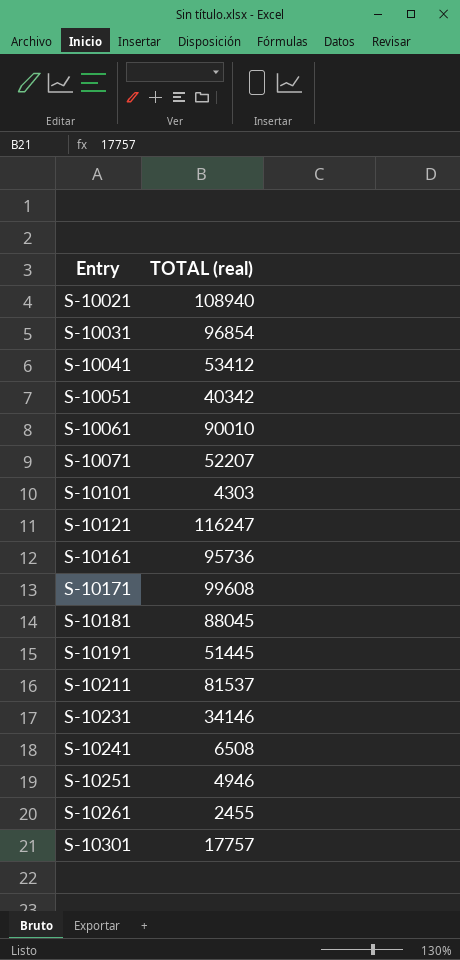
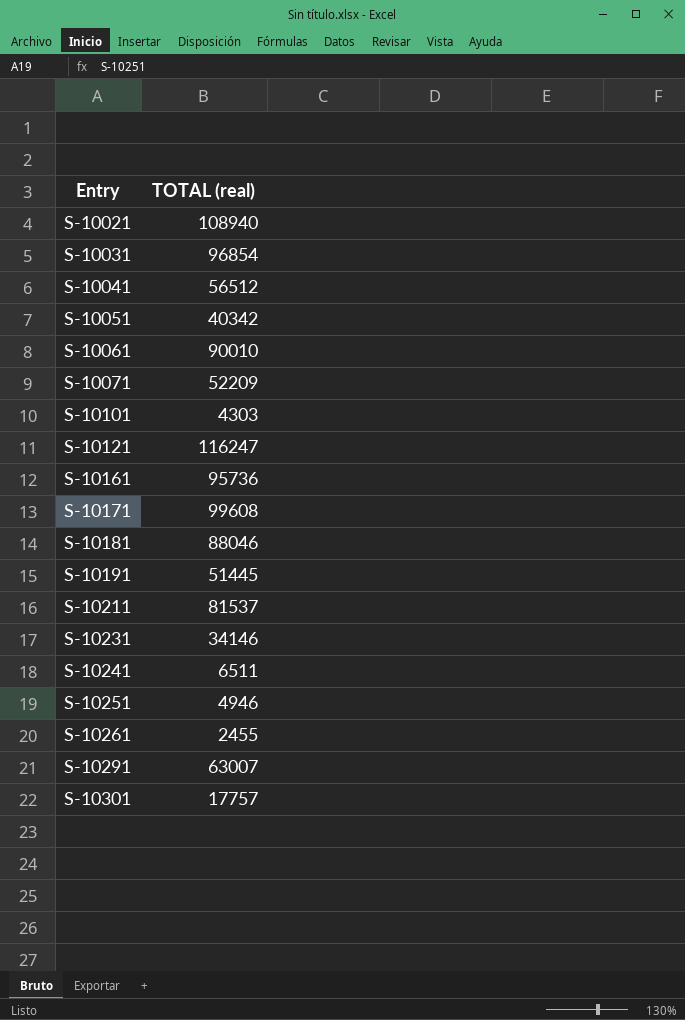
S-10041 | TOTAL (real): 53412 -> 56512
S-10071 | TOTAL (real): 52207 -> 52209
S-10181 | TOTAL (real): 88045 -> 88046
S-10241 | TOTAL (real): 6508 -> 6511
row S-10291: none -> 63007

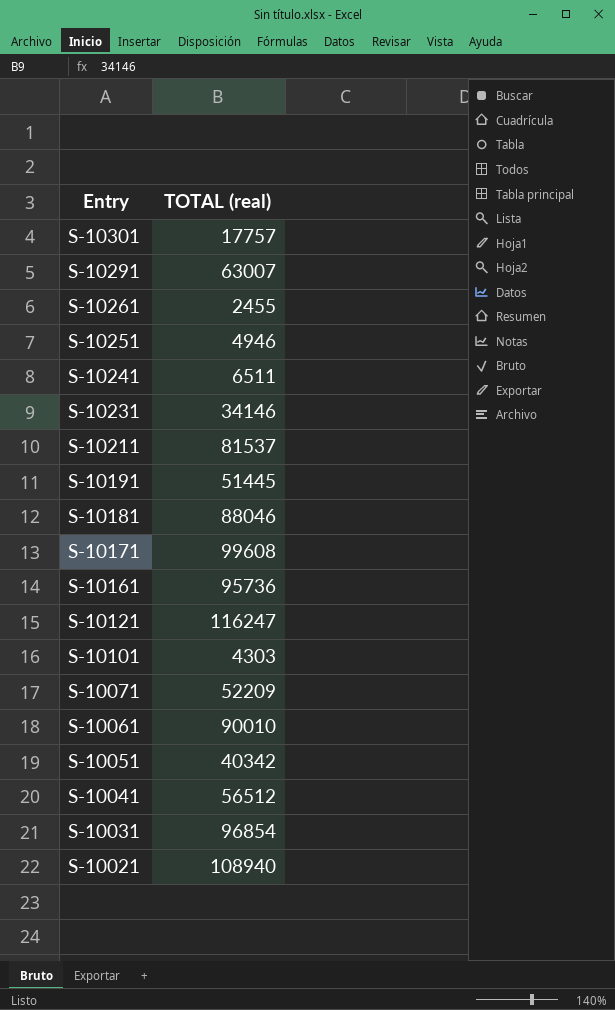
row order: Entry ascending -> Entry descending

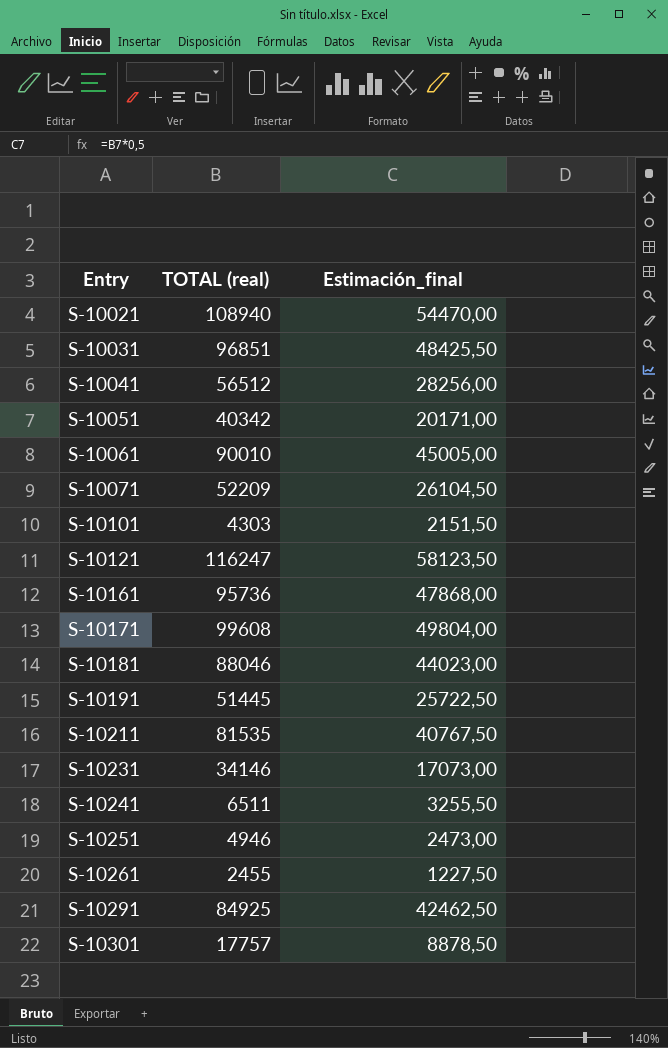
row order: Entry descending -> Entry ascending
column Estimación_final | formula: none -> [TOTAL (real)] * 0,5
S-10031 | TOTAL (real): 96854 -> 96851
S-10211 | TOTAL (real): 81537 -> 81535
S-10291 | TOTAL (real): 63007 -> 84925

